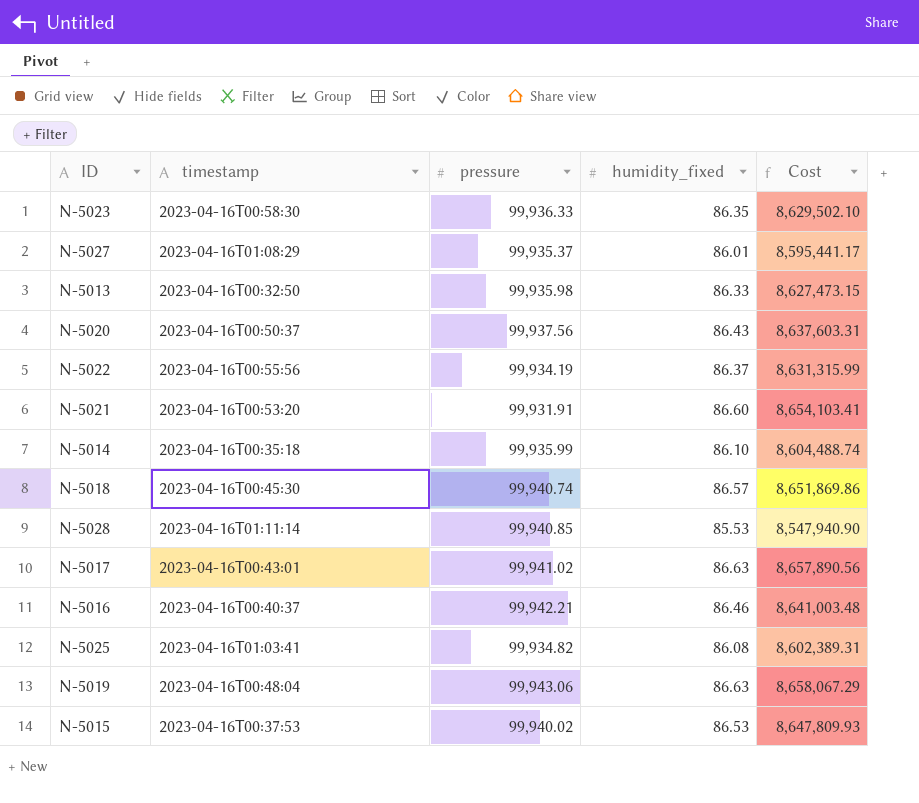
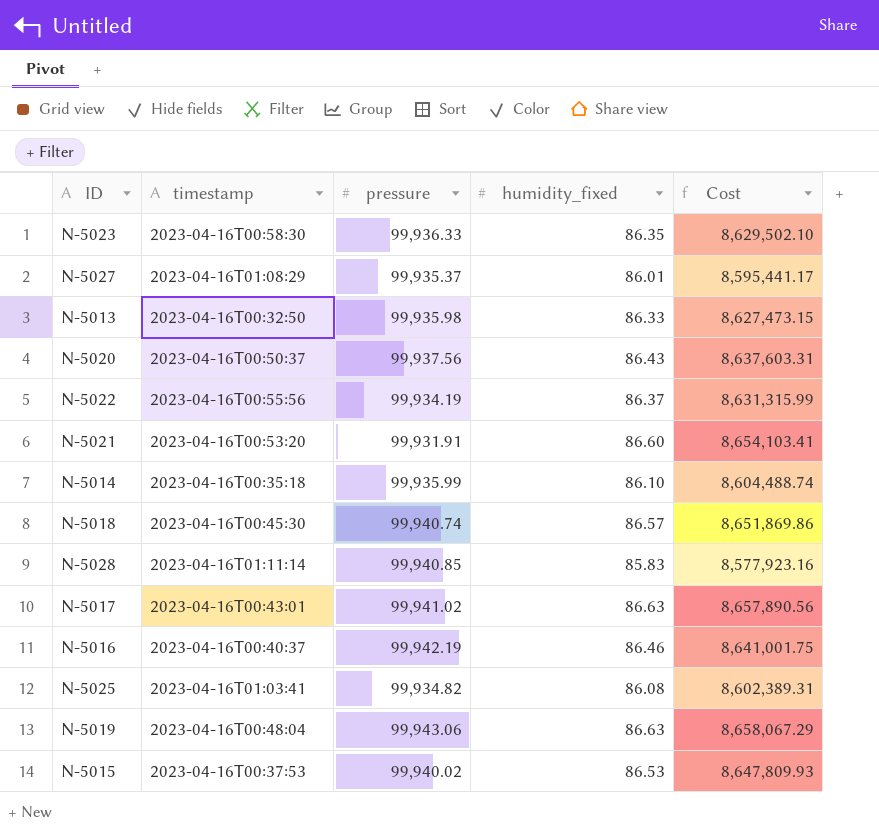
N-5028 | humidity_fixed: 85.53 -> 85.83
N-5028 | Cost: 8,547,940.90 -> 8,577,923.16
N-5016 | pressure: 99,942.21 -> 99,942.19
N-5016 | Cost: 8,641,003.48 -> 8,641,001.75

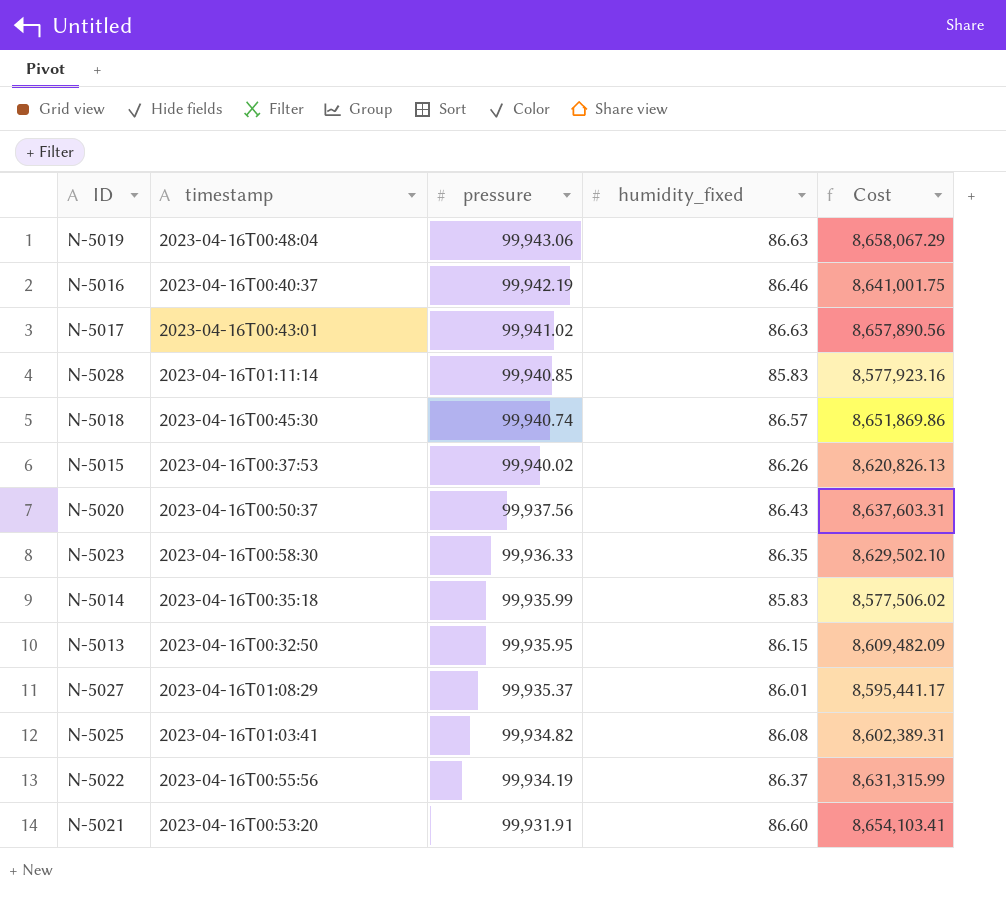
row order: none -> pressure descending
N-5015 | humidity_fixed: 86.53 -> 86.26
N-5015 | Cost: 8,647,809.93 -> 8,620,826.13
N-5014 | humidity_fixed: 86.10 -> 85.83
N-5014 | Cost: 8,604,488.74 -> 8,577,506.02
N-5013 | pressure: 99,935.98 -> 99,935.95
N-5013 | humidity_fixed: 86.33 -> 86.15
N-5013 | Cost: 8,627,473.15 -> 8,609,482.09

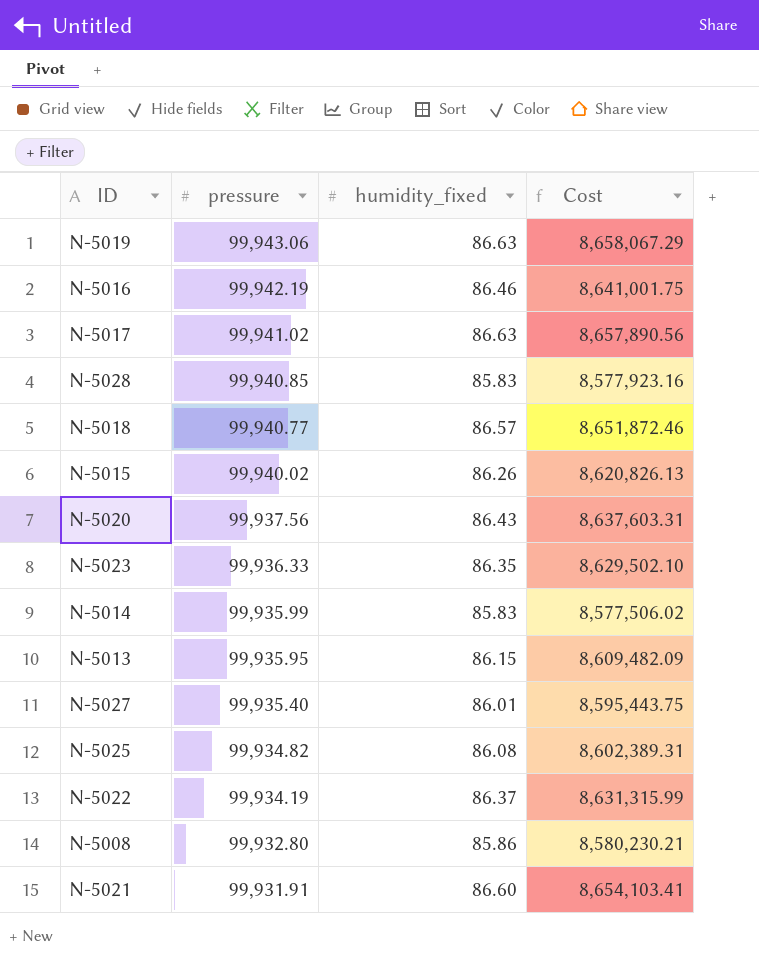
column timestamp | position: 2 -> none
N-5018 | pressure: 99,940.74 -> 99,940.77
N-5018 | Cost: 8,651,869.86 -> 8,651,872.46
N-5027 | pressure: 99,935.37 -> 99,935.40
N-5027 | Cost: 8,595,441.17 -> 8,595,443.75
row N-5008: none -> 99,932.80 | 85.86 | 8,580,230.21

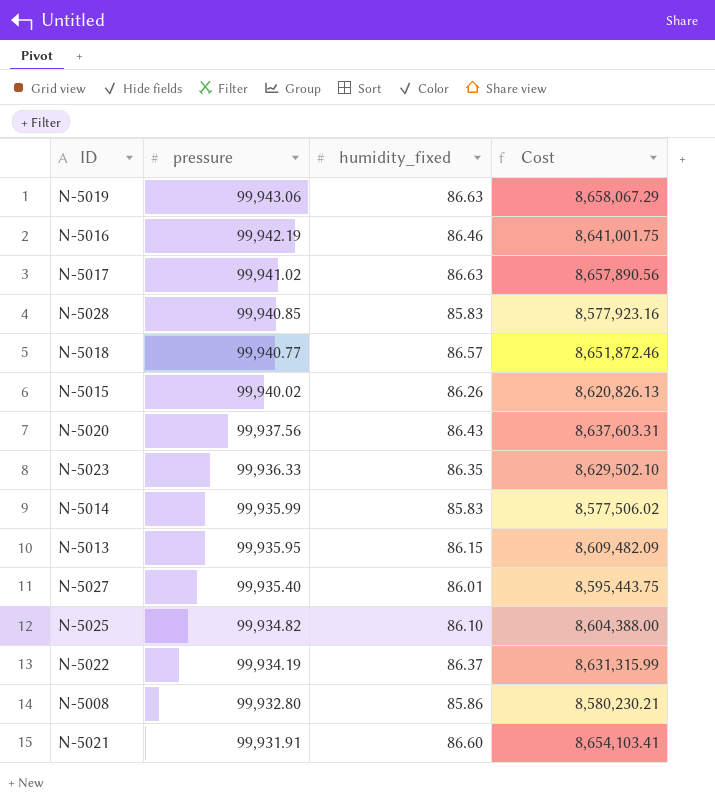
N-5025 | humidity_fixed: 86.08 -> 86.10
N-5025 | Cost: 8,602,389.31 -> 8,604,388.00

